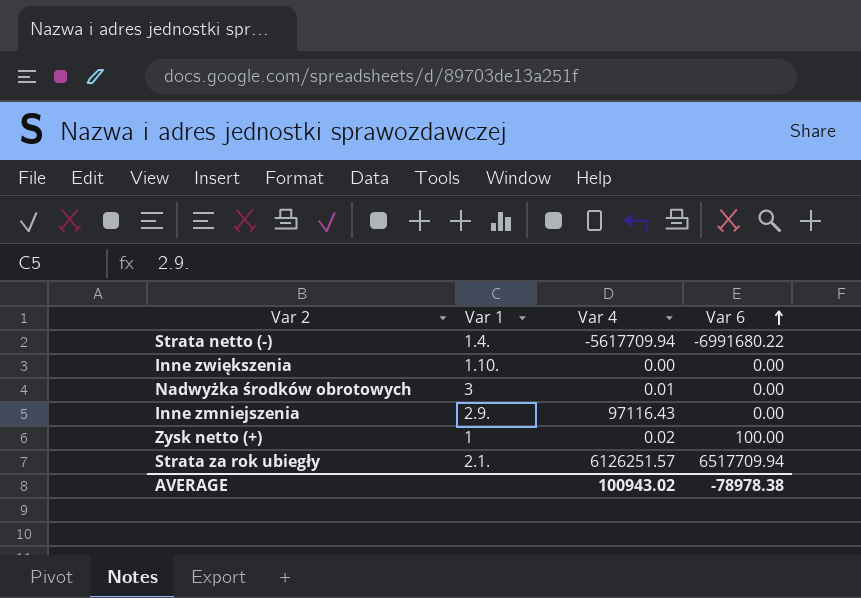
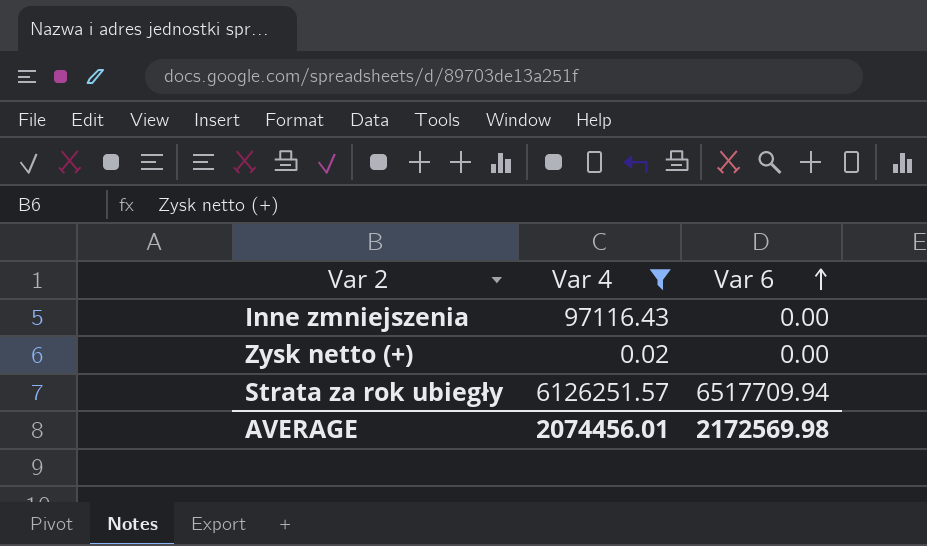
filter: none -> Var 4 >= 0.02
column Var 1 | position: 2 -> none
Zysk netto (+) | Var 6: 100.00 -> 0.00
AVERAGE | Var 4: 100943.02 -> 2074456.01
AVERAGE | Var 6: -78978.38 -> 2172569.98

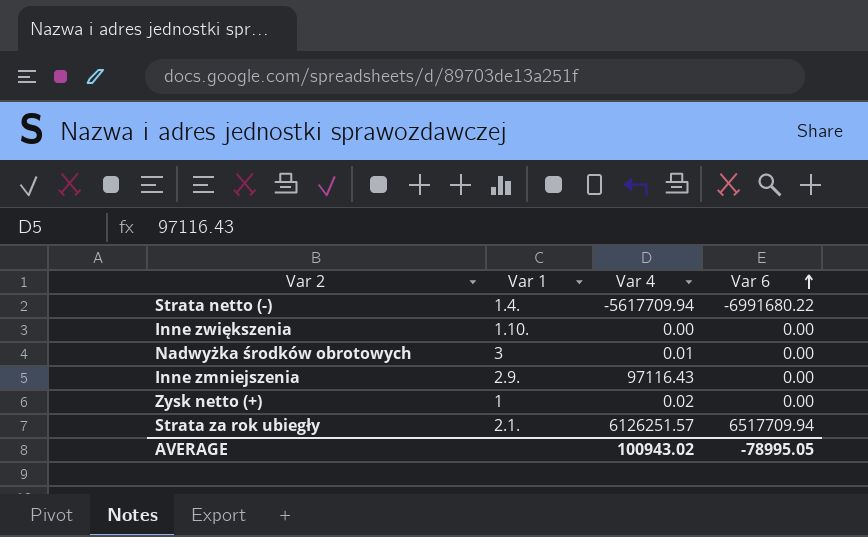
filter: Var 4 >= 0.02 -> none
column Var 1 | position: none -> 2
AVERAGE | Var 4: 2074456.01 -> 100943.02
AVERAGE | Var 6: 2172569.98 -> -78995.05

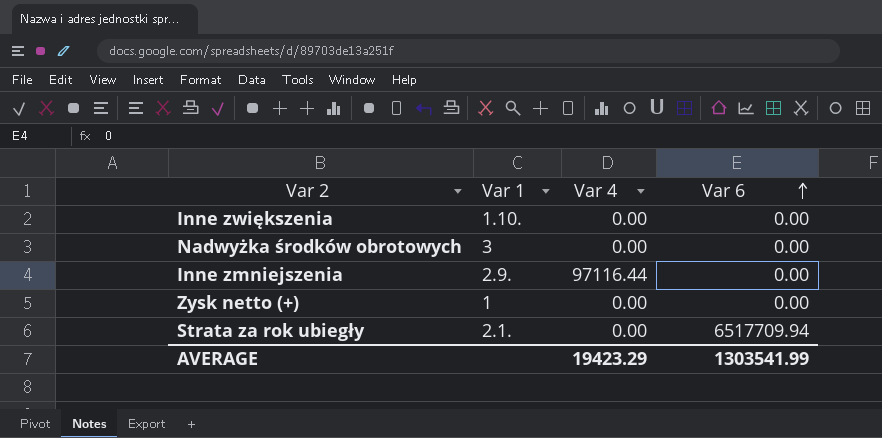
row Strata netto (-): 1.4. | -5617709.94 | -6991680.22 -> none
Nadwyżka środków obrotowych | Var 4: 0.01 -> 0.00
Inne zmniejszenia | Var 4: 97116.43 -> 97116.44
Zysk netto (+) | Var 4: 0.02 -> 0.00
Strata za rok ubiegły | Var 4: 6126251.57 -> 0.00
AVERAGE | Var 4: 100943.02 -> 19423.29
AVERAGE | Var 6: -78995.05 -> 1303541.99

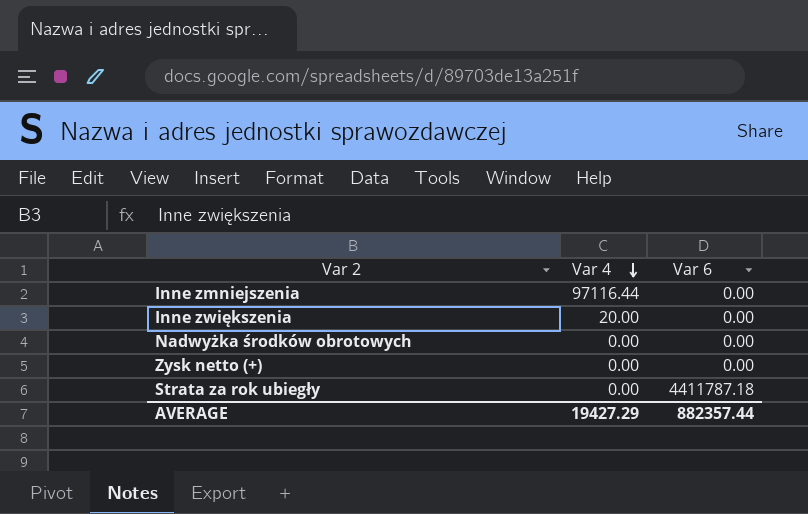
row order: Var 6 ascending -> Var 4 descending
column Var 1 | position: 2 -> none
Inne zwiększenia | Var 4: 0.00 -> 20.00
Strata za rok ubiegły | Var 6: 6517709.94 -> 4411787.18
AVERAGE | Var 4: 19423.29 -> 19427.29
AVERAGE | Var 6: 1303541.99 -> 882357.44

